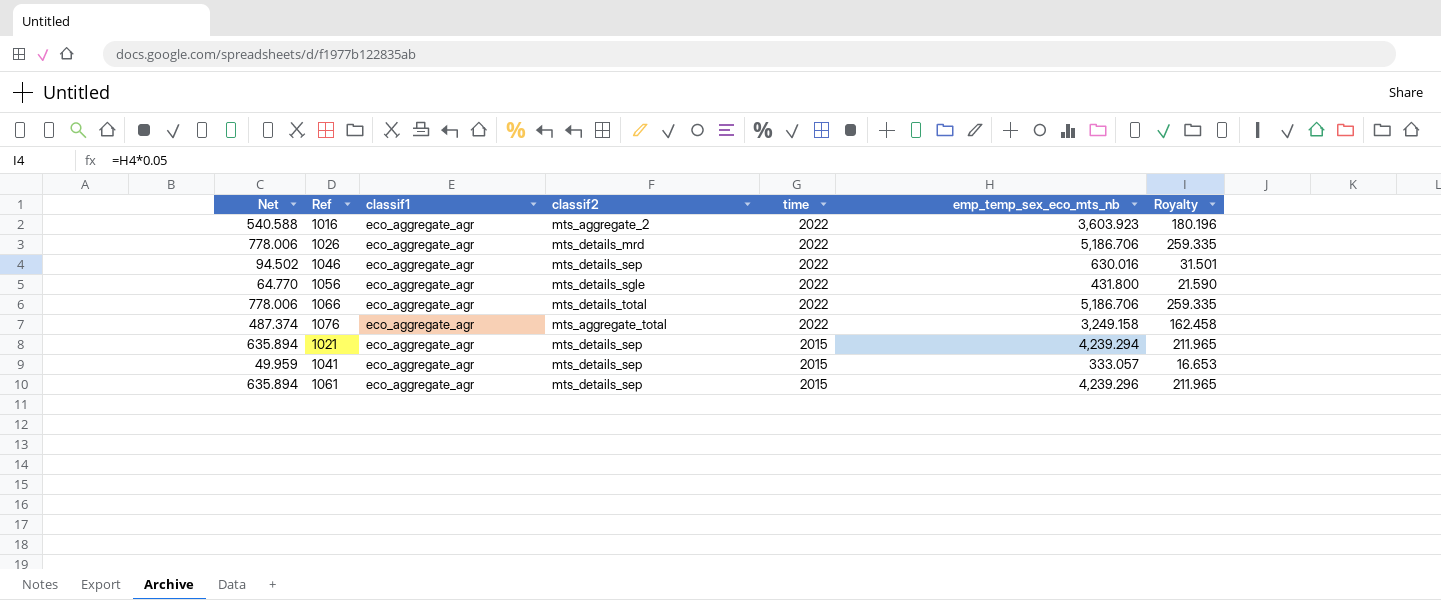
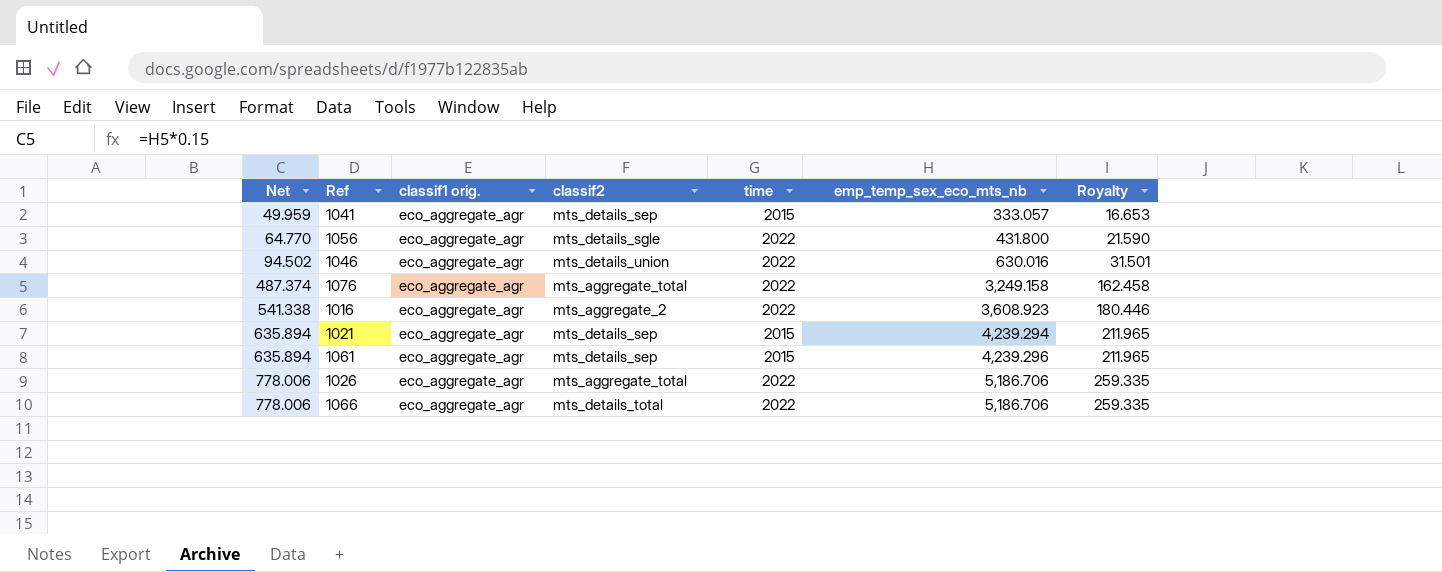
row order: time descending -> Net ascending
column name: classif1 -> classif1 orig.
1046 | classif2: mts_details_sep -> mts_details_union
1016 | Net: 540.588 -> 541.338
1016 | emp_temp_sex_eco_mts_nb: 3,603.923 -> 3,608.923
1016 | Royalty: 180.196 -> 180.446
1026 | classif2: mts_details_mrd -> mts_aggregate_total

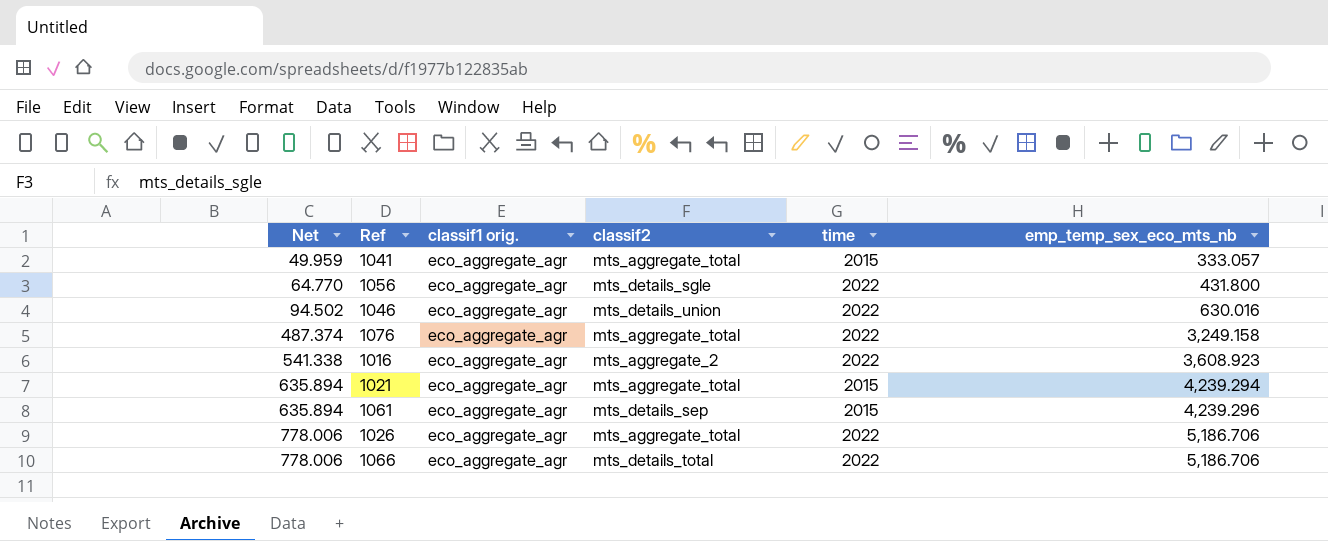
column Royalty | formula: [emp_temp_sex_eco_mts_nb] * 0.05 -> none
1041 | classif2: mts_details_sep -> mts_aggregate_total
1021 | classif2: mts_details_sep -> mts_aggregate_total

